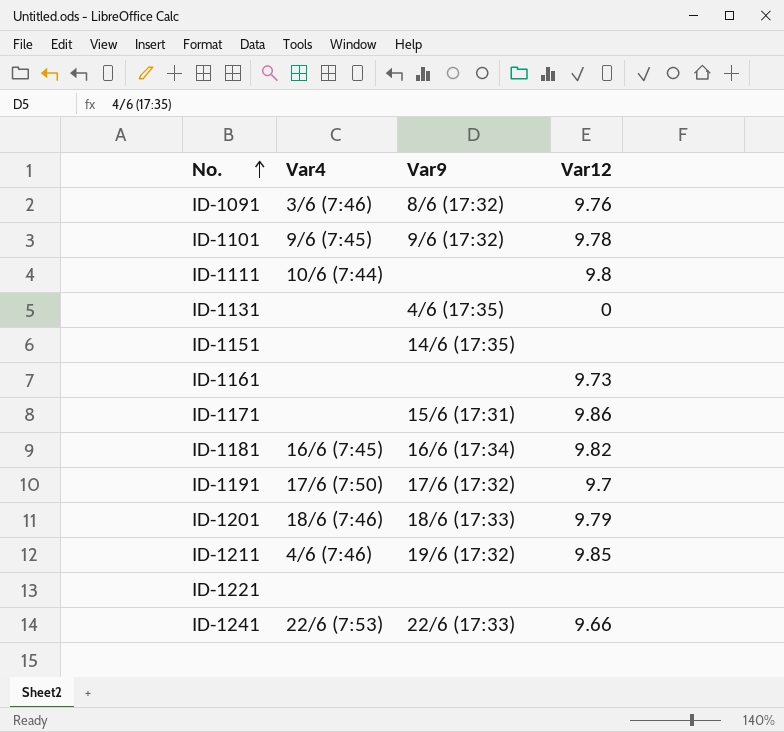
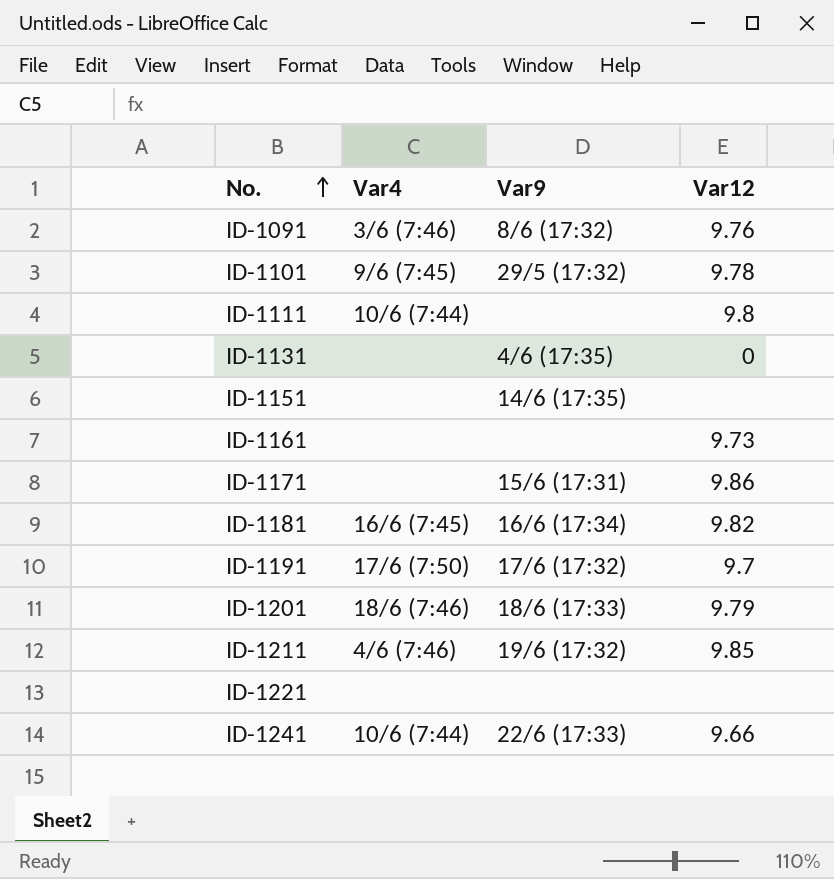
ID-1101 | Var9: 9/6 (17:32) -> 29/5 (17:32)
ID-1241 | Var4: 22/6 (7:53) -> 10/6 (7:44)

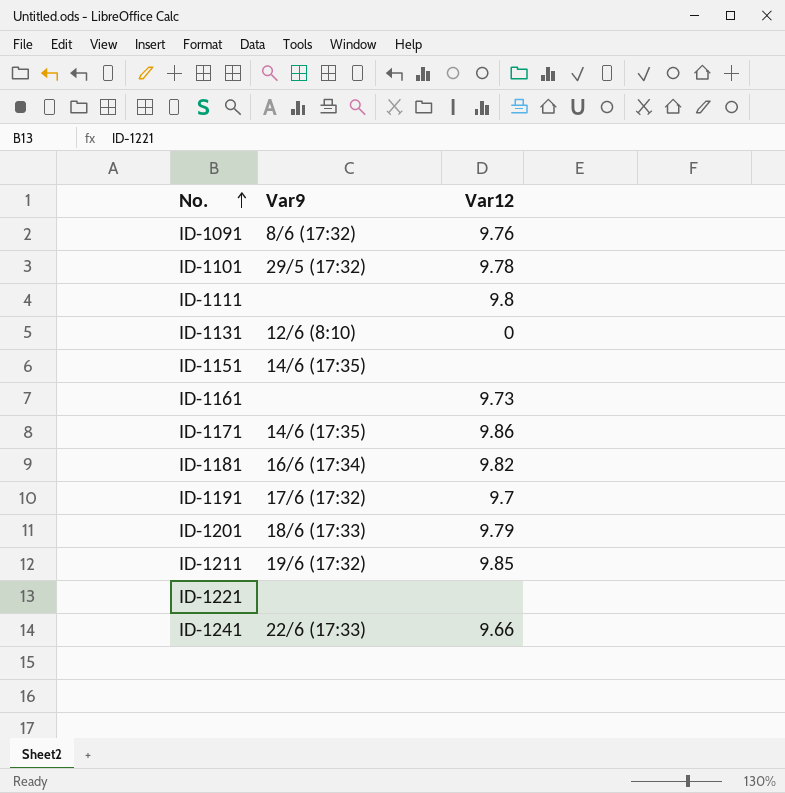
column Var4 | position: 2 -> none
ID-1131 | Var9: 4/6 (17:35) -> 12/6 (8:10)
ID-1171 | Var9: 15/6 (17:31) -> 14/6 (17:35)

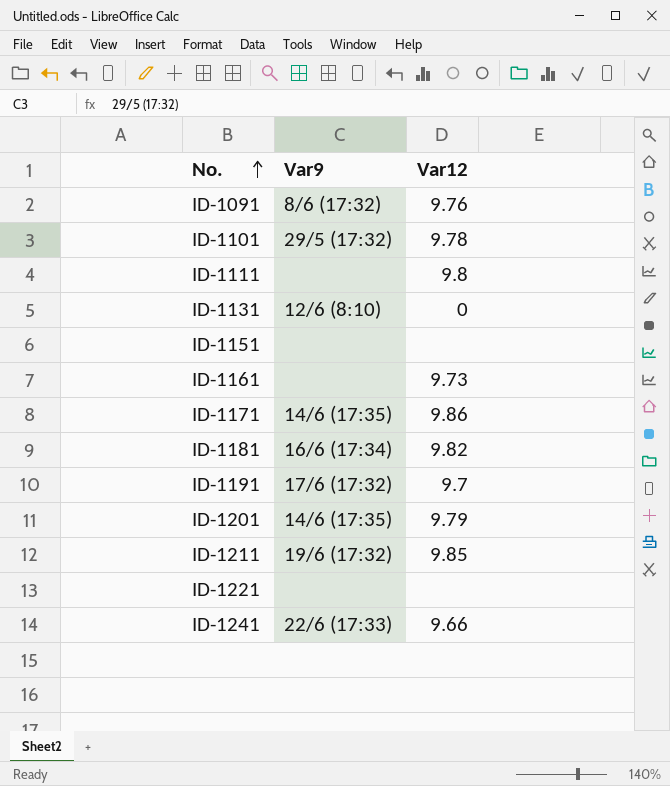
ID-1151 | Var9: 14/6 (17:35) -> none
ID-1201 | Var9: 18/6 (17:33) -> 14/6 (17:35)

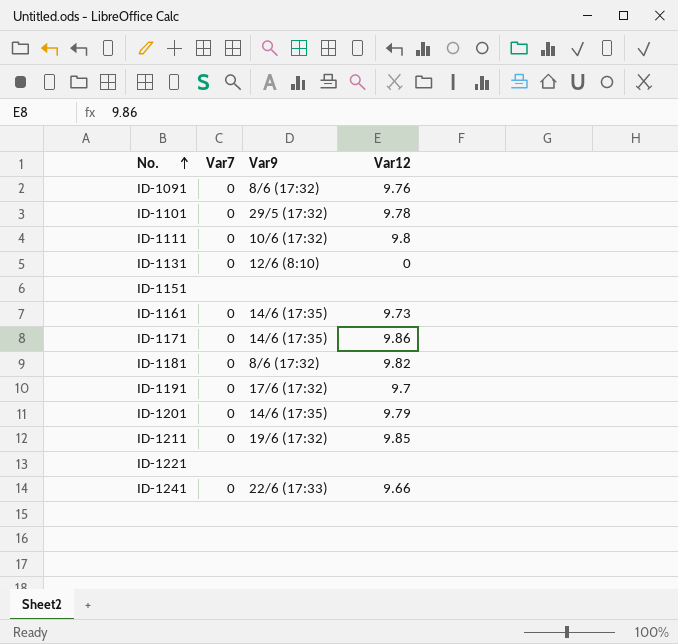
column Var7 | position: none -> 2
ID-1111 | Var9: none -> 10/6 (17:32)
ID-1161 | Var9: none -> 14/6 (17:35)
ID-1181 | Var9: 16/6 (17:34) -> 8/6 (17:32)

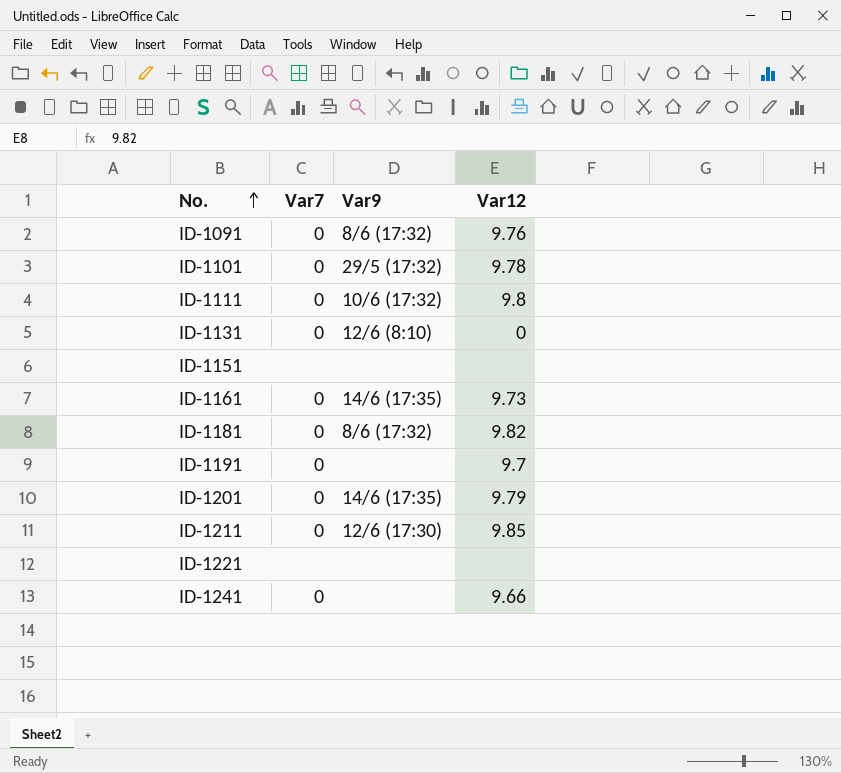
row ID-1171: 0 | 14/6 (17:35) | 9.86 -> none
ID-1191 | Var9: 17/6 (17:32) -> none
ID-1211 | Var9: 19/6 (17:32) -> 12/6 (17:30)
ID-1241 | Var9: 22/6 (17:33) -> none

